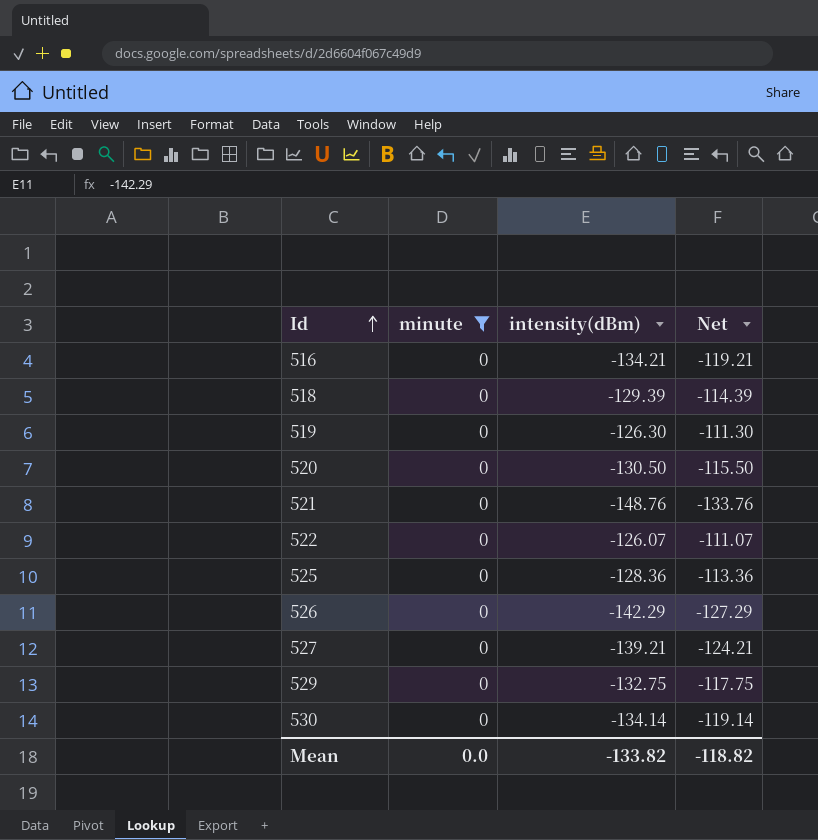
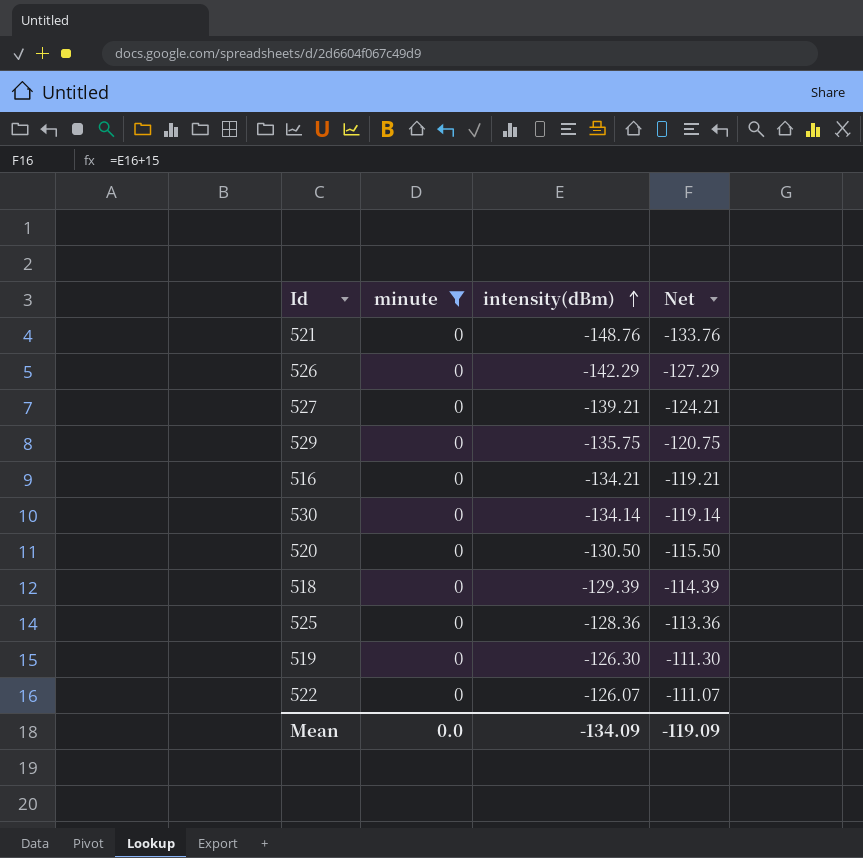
row order: Id ascending -> intensity(dBm) ascending
529 | intensity(dBm): -132.75 -> -135.75
529 | Net: -117.75 -> -120.75
Mean | intensity(dBm): -133.82 -> -134.09
Mean | Net: -118.82 -> -119.09

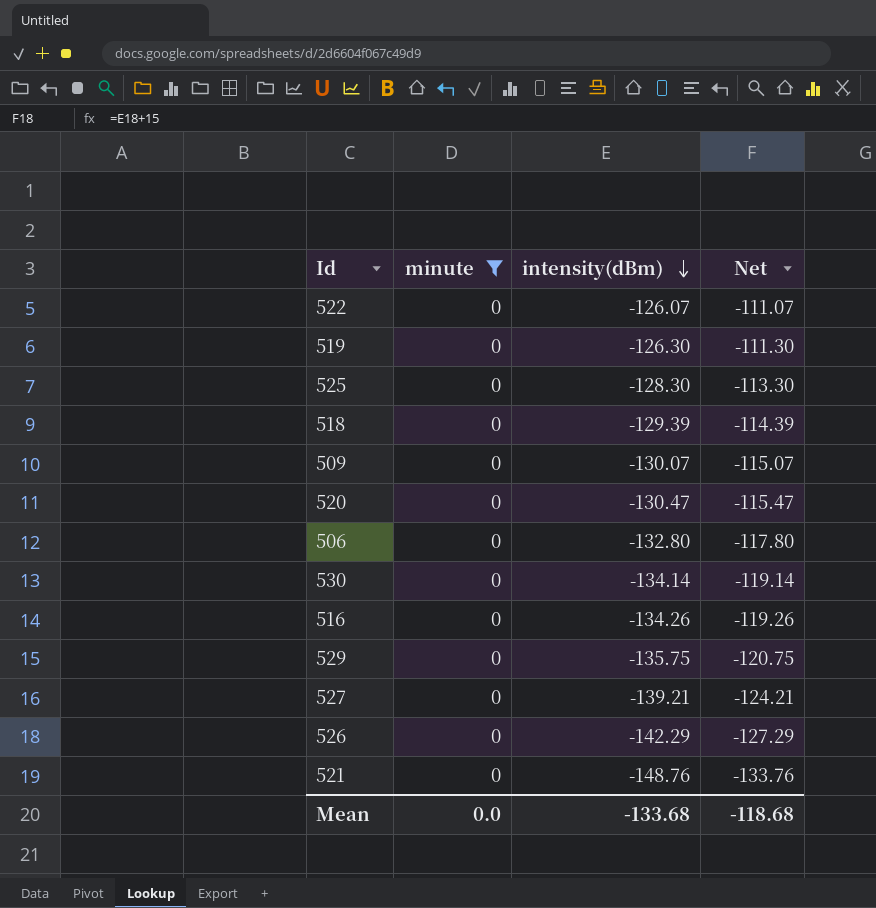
row order: intensity(dBm) ascending -> intensity(dBm) descending
525 | intensity(dBm): -128.36 -> -128.30
525 | Net: -113.36 -> -113.30
row 509: none -> 0 | -130.07 | -115.07
520 | intensity(dBm): -130.50 -> -130.47
520 | Net: -115.50 -> -115.47
row 506: none -> 0 | -132.80 | -117.80
516 | intensity(dBm): -134.21 -> -134.26
516 | Net: -119.21 -> -119.26
Mean | intensity(dBm): -134.09 -> -133.68
Mean | Net: -119.09 -> -118.68

